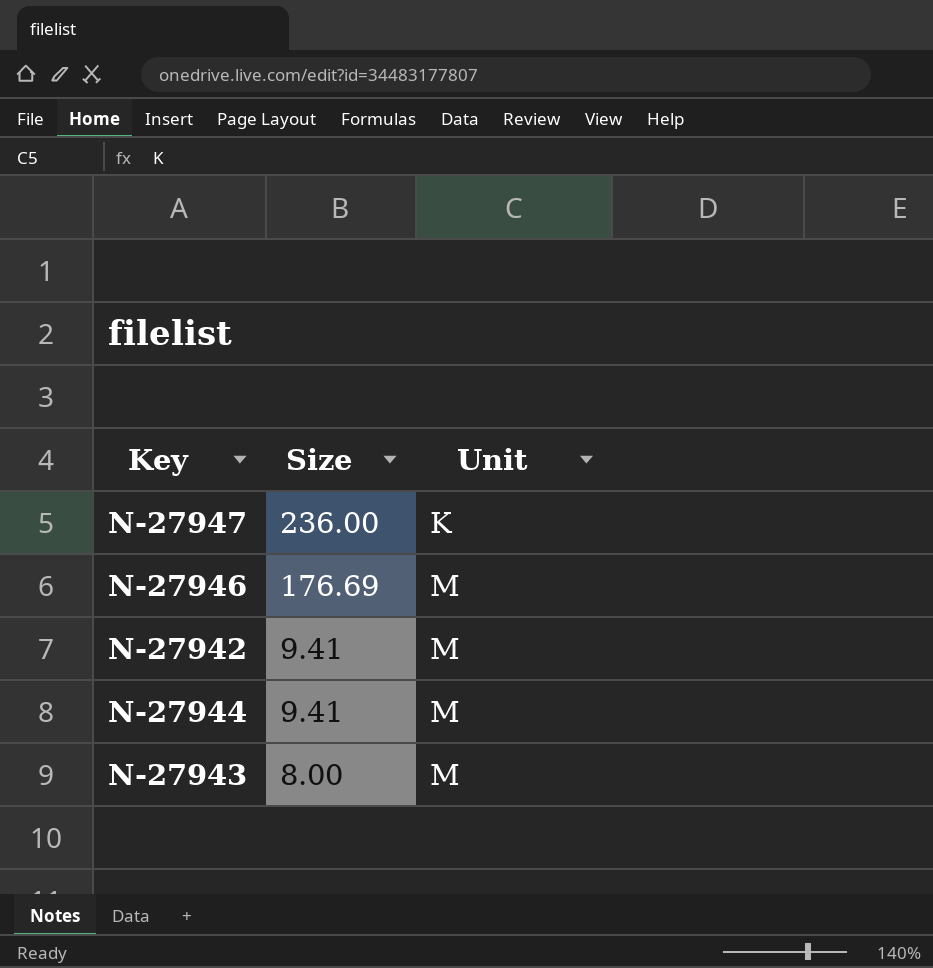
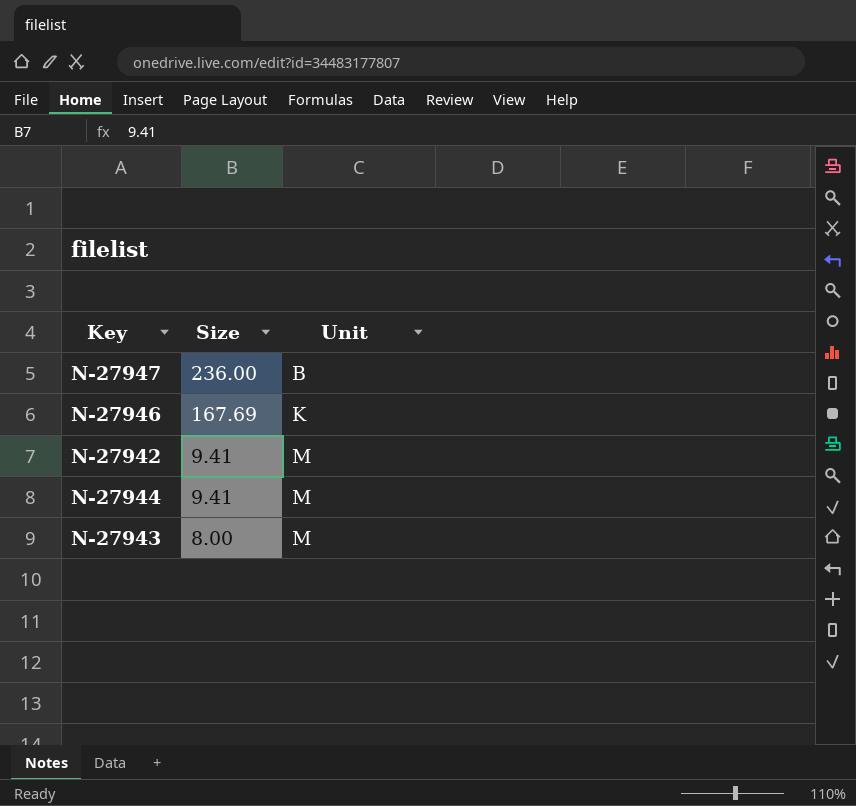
N-27947 | Unit: K -> B
N-27946 | Size: 176.69 -> 167.69
N-27946 | Unit: M -> K

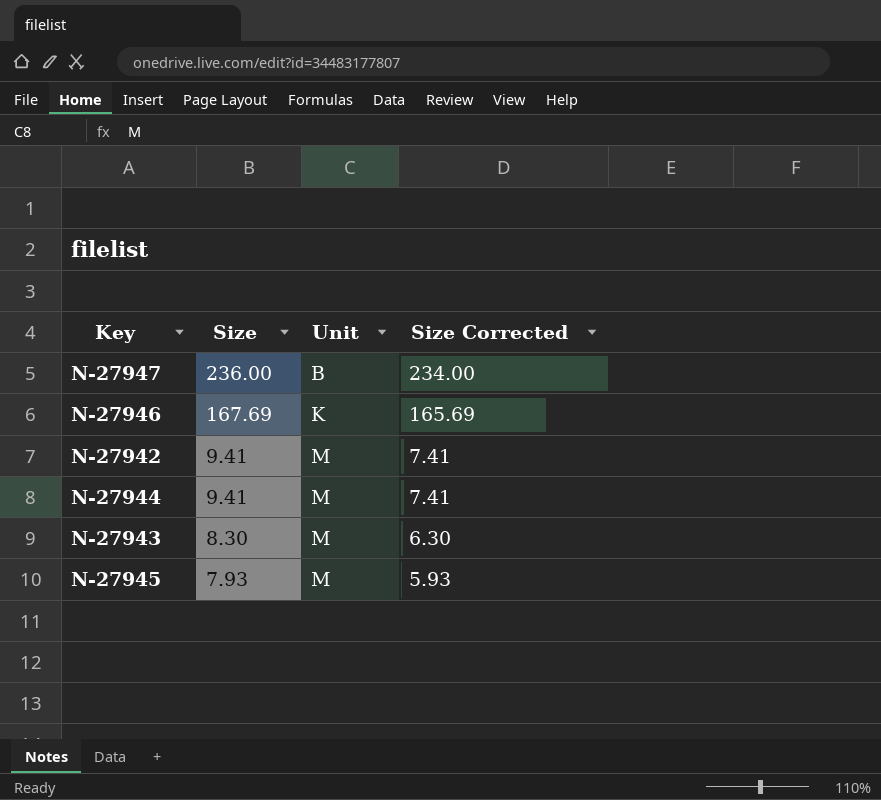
column Size Corrected | formula: none -> [Size] - 2
N-27943 | Size: 8.00 -> 8.30
row N-27945: none -> 7.93 | M | 5.93

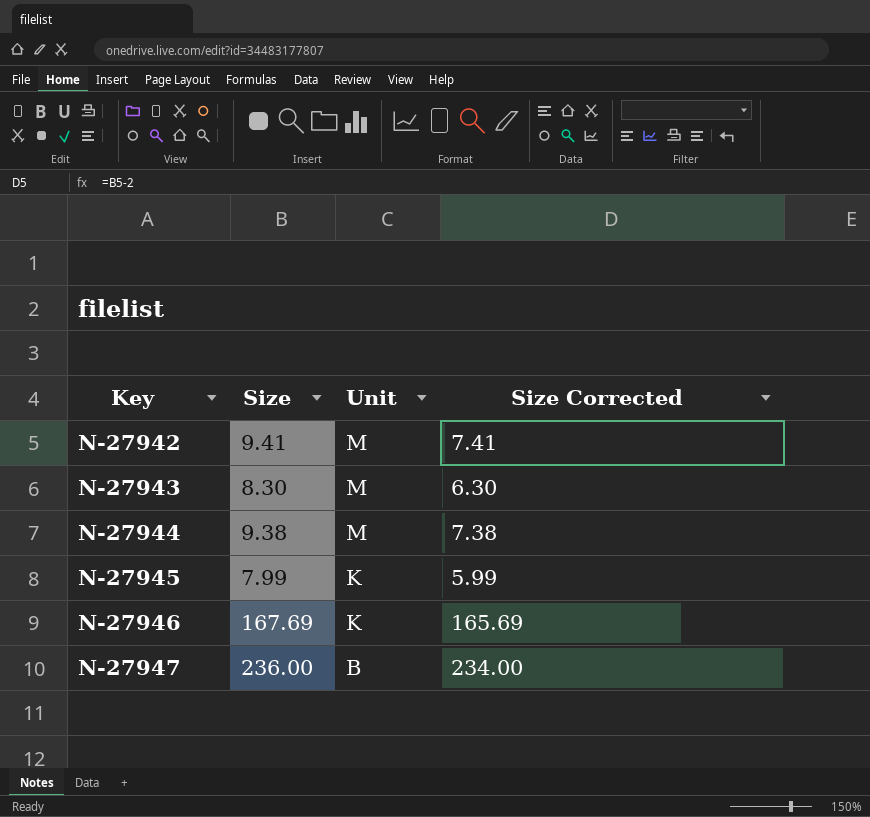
row order: Size descending -> Key ascending
N-27944 | Size: 9.41 -> 9.38
N-27944 | Size Corrected: 7.41 -> 7.38
N-27945 | Size: 7.93 -> 7.99
N-27945 | Unit: M -> K
N-27945 | Size Corrected: 5.93 -> 5.99

